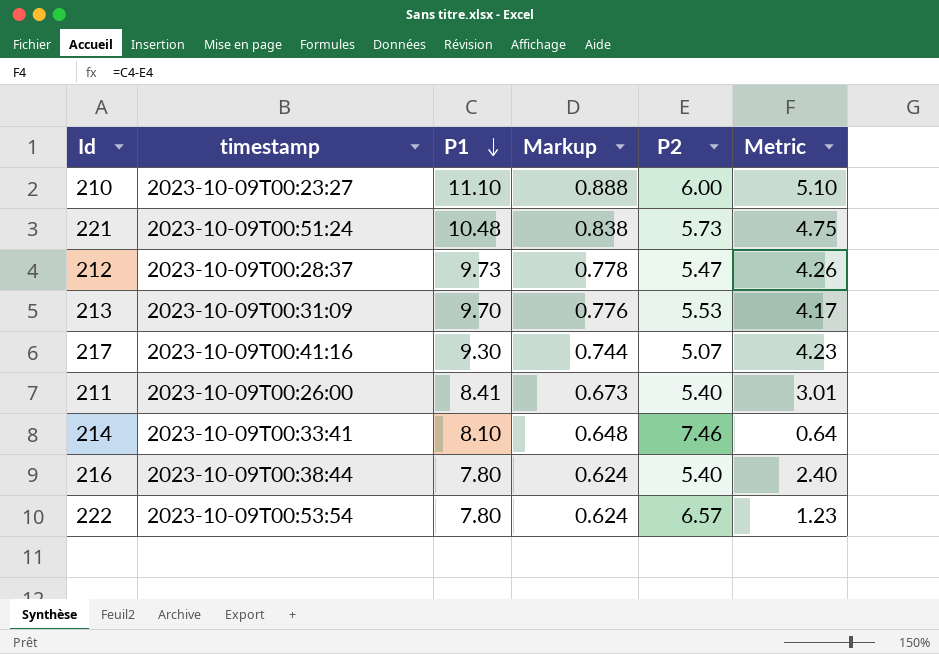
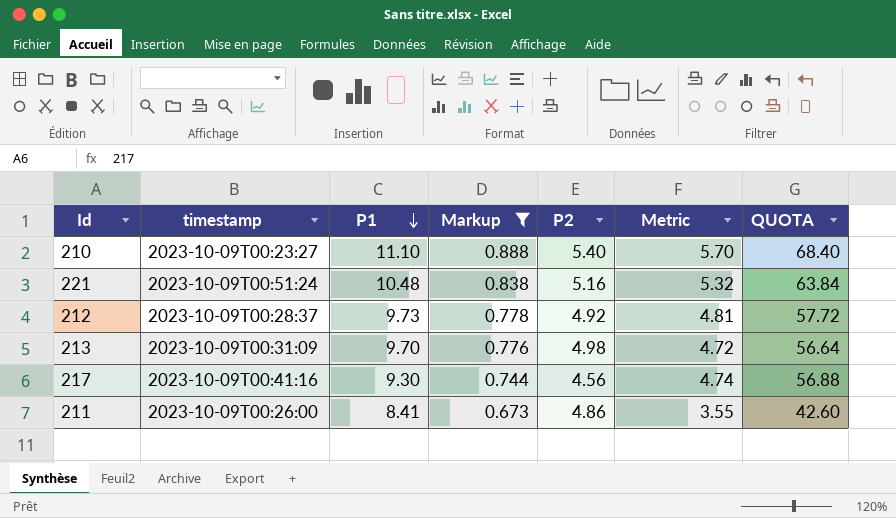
filter: none -> Markup >= 0.673
column QUOTA | formula: none -> [Metric] * 12
210 | P2: 6.00 -> 5.40
210 | Metric: 5.10 -> 5.70
221 | P2: 5.73 -> 5.16
221 | Metric: 4.75 -> 5.32
212 | P2: 5.47 -> 4.92
212 | Metric: 4.26 -> 4.81
213 | P2: 5.53 -> 4.98
213 | Metric: 4.17 -> 4.72
217 | P2: 5.07 -> 4.56
217 | Metric: 4.23 -> 4.74
211 | P2: 5.40 -> 4.86
211 | Metric: 3.01 -> 3.55

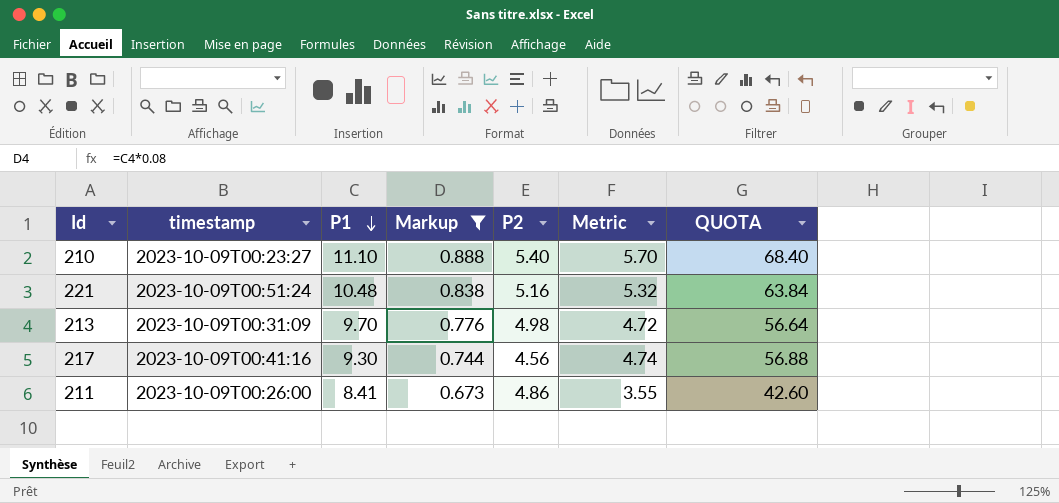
row 212: 2023-10-09T00:28:37 | 9.73 | 0.778 | 4.92 | 4.81 | 57.72 -> none

